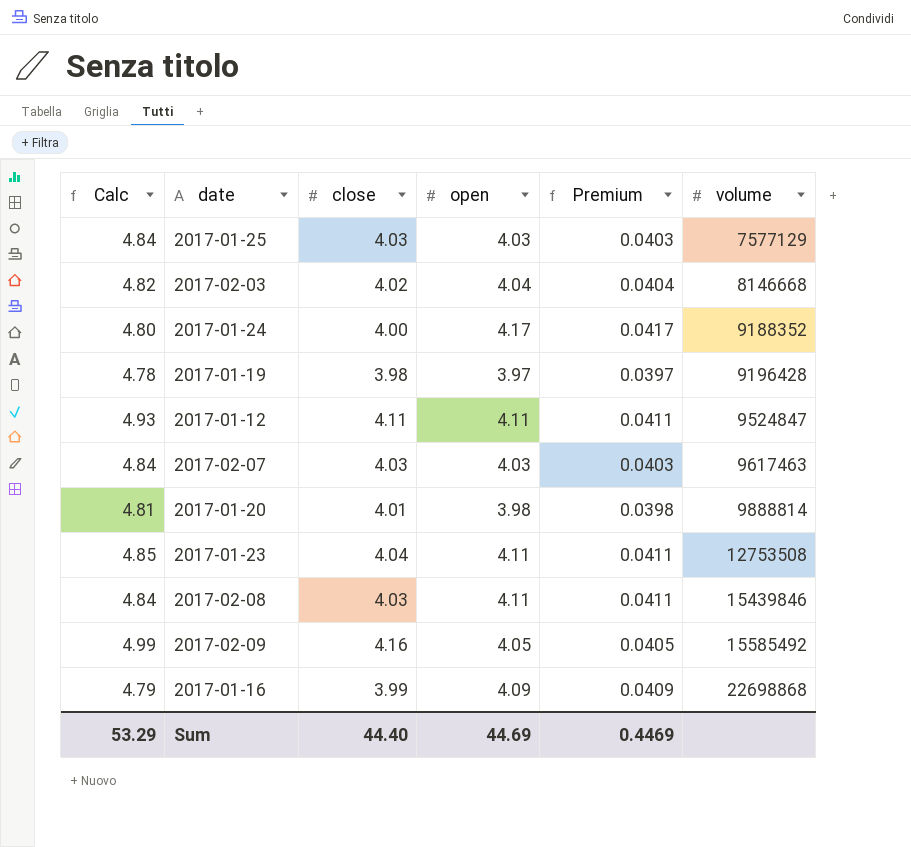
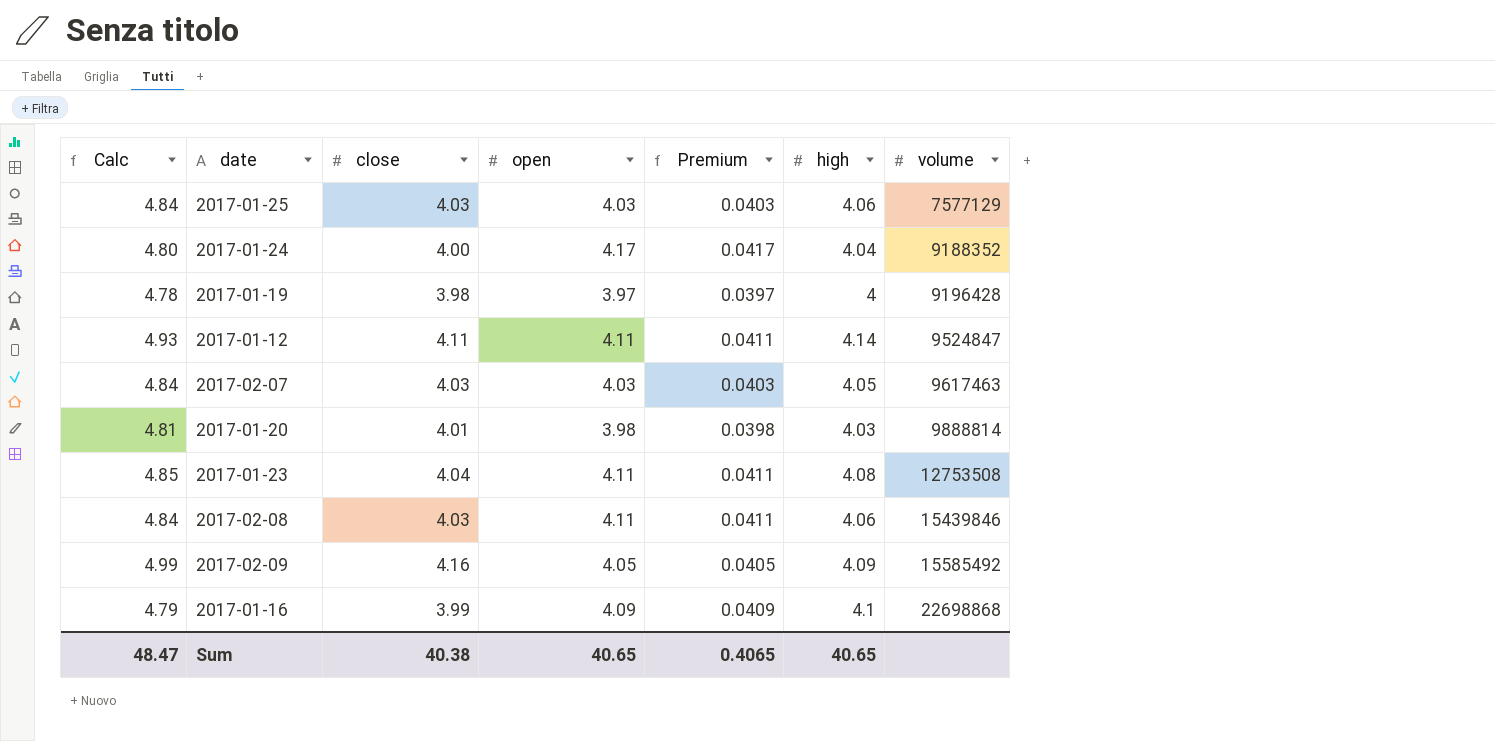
column high | position: none -> 6
row 2017-02-03: 4.82 | 4.02 | 4.04 | 0.0404 | 8146668 -> none
Sum | Calc: 53.29 -> 48.47
Sum | close: 44.40 -> 40.38
Sum | open: 44.69 -> 40.65
Sum | Premium: 0.4469 -> 0.4065

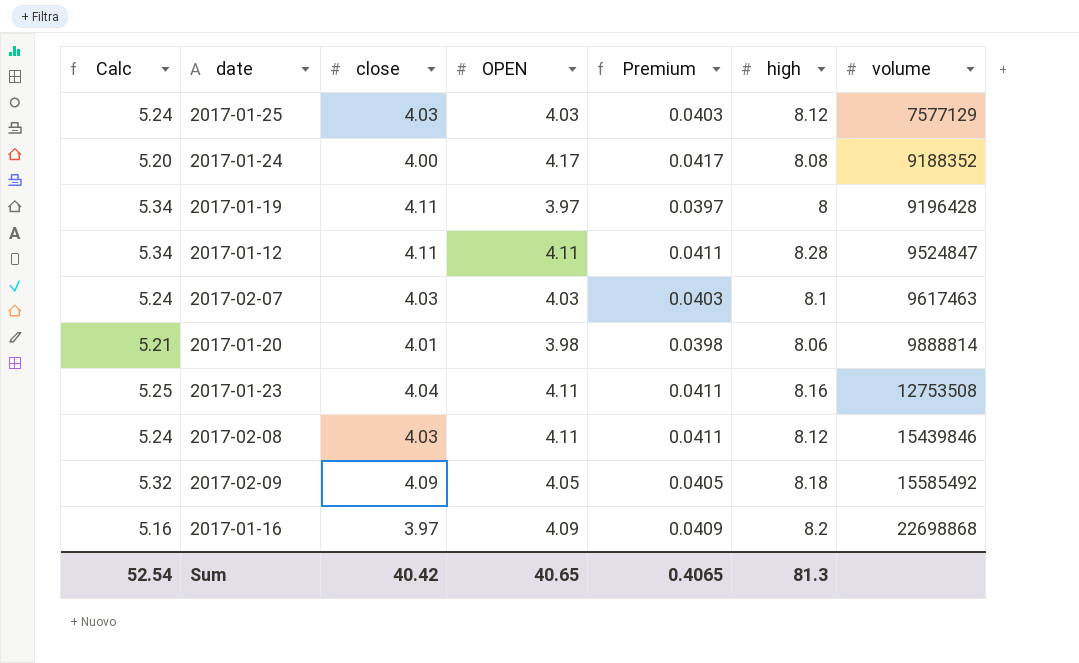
column Calc | formula: [close] * 1.2 -> [close] * 1.3
column name: open -> OPEN
2017-01-25 | high: 4.06 -> 8.12
2017-01-24 | high: 4.04 -> 8.08
2017-01-19 | close: 3.98 -> 4.11
2017-01-19 | high: 4 -> 8
2017-01-12 | high: 4.14 -> 8.28
2017-02-07 | high: 4.05 -> 8.1
2017-01-20 | high: 4.03 -> 8.06
2017-01-23 | high: 4.08 -> 8.16
2017-02-08 | high: 4.06 -> 8.12
2017-02-09 | close: 4.16 -> 4.09
2017-02-09 | high: 4.09 -> 8.18
2017-01-16 | close: 3.99 -> 3.97
2017-01-16 | high: 4.1 -> 8.2
Sum | Calc: 48.47 -> 52.54
Sum | close: 40.38 -> 40.42
Sum | high: 40.65 -> 81.3

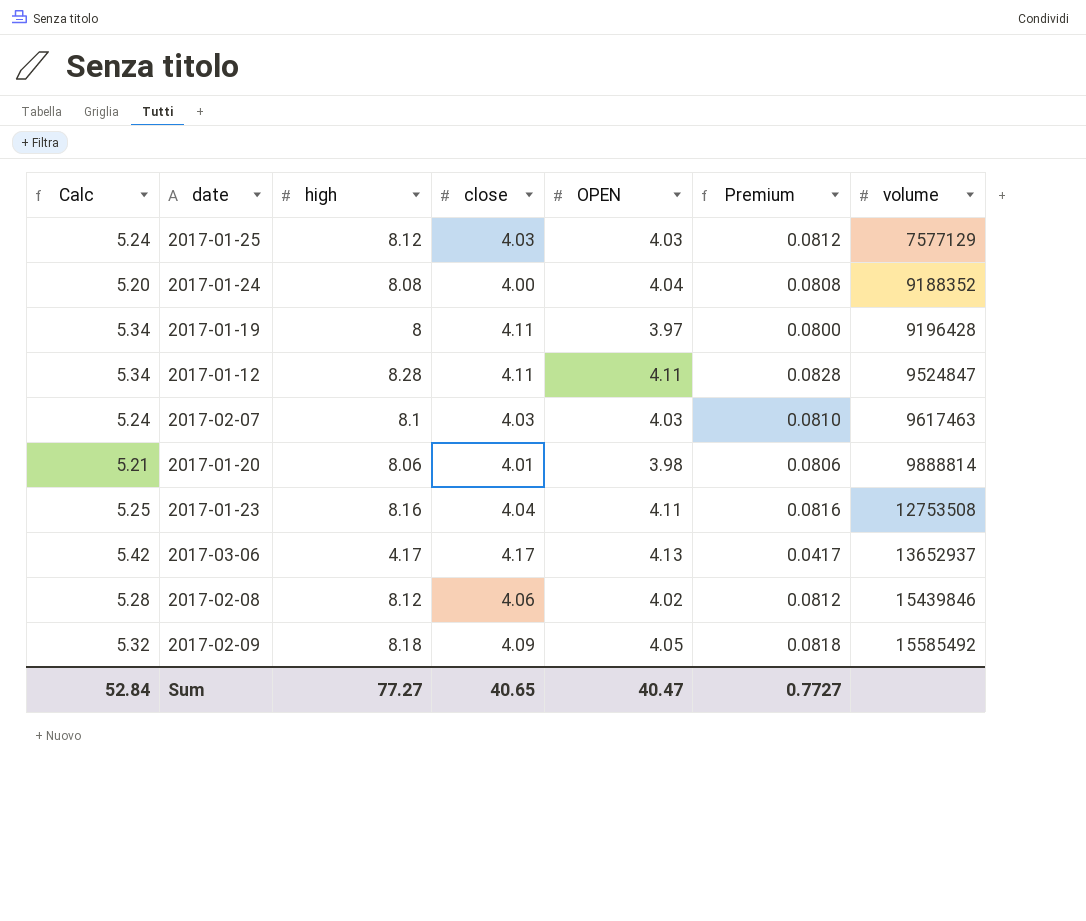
column high | position: 6 -> 3
column Premium | formula: [OPEN] * 0.01 -> [high] * 0.01
row 2017-01-16: 5.16 | 3.97 | 4.09 | 0.0409 | 8.2 | 22698868 -> none
2017-01-24 | OPEN: 4.17 -> 4.04
row 2017-03-06: none -> 5.42 | 4.17 | 4.17 | 4.13 | 0.0417 | 13652937
2017-02-08 | Calc: 5.24 -> 5.28
2017-02-08 | close: 4.03 -> 4.06
2017-02-08 | OPEN: 4.11 -> 4.02
Sum | Calc: 52.54 -> 52.84
Sum | high: 81.3 -> 77.27
Sum | close: 40.42 -> 40.65
Sum | OPEN: 40.65 -> 40.47
Sum | Premium: 0.4065 -> 0.7727

